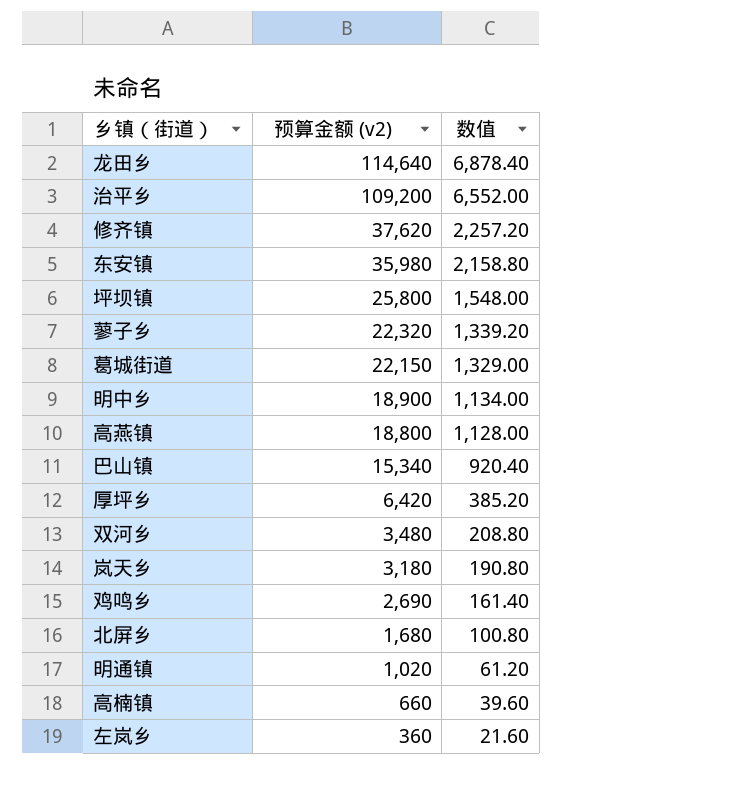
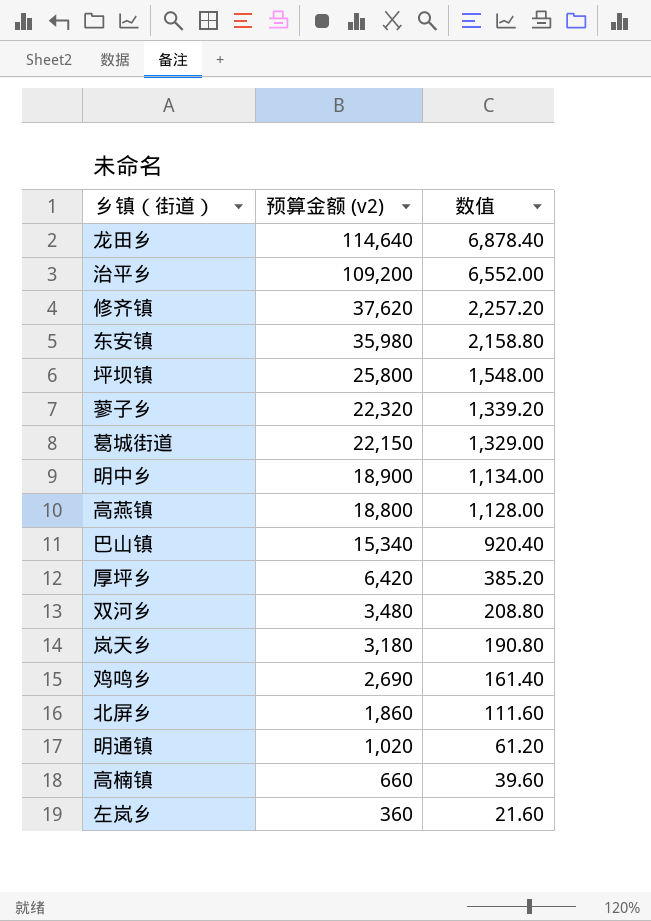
北屏乡 | 预算金额 (v2): 1,680 -> 1,860
北屏乡 | 数值: 100.80 -> 111.60

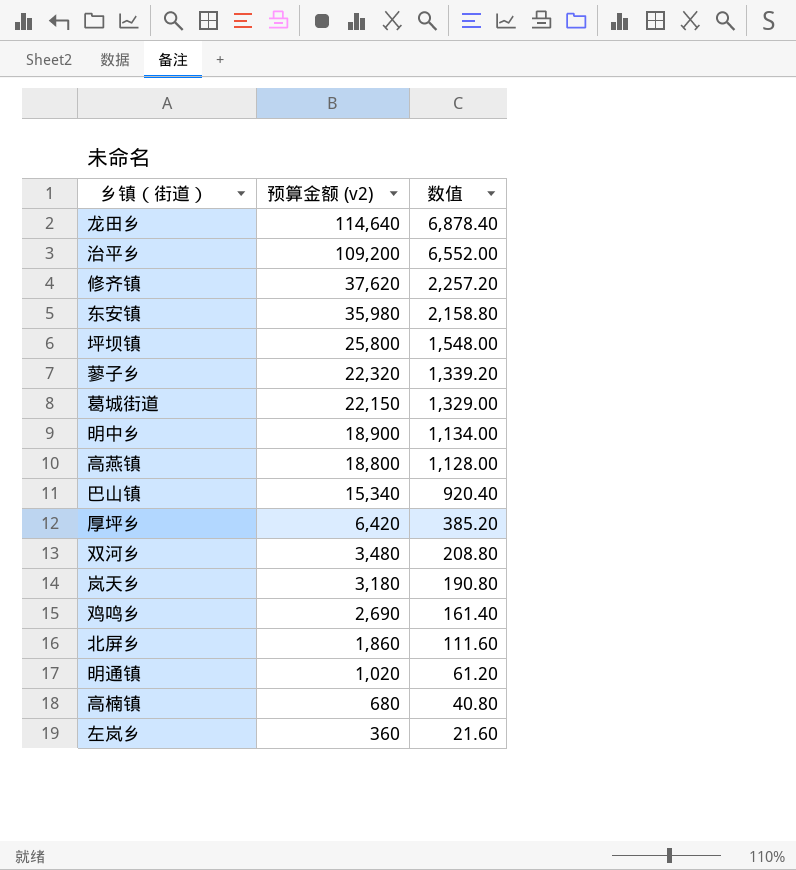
高楠镇 | 预算金额 (v2): 660 -> 680
高楠镇 | 数值: 39.60 -> 40.80

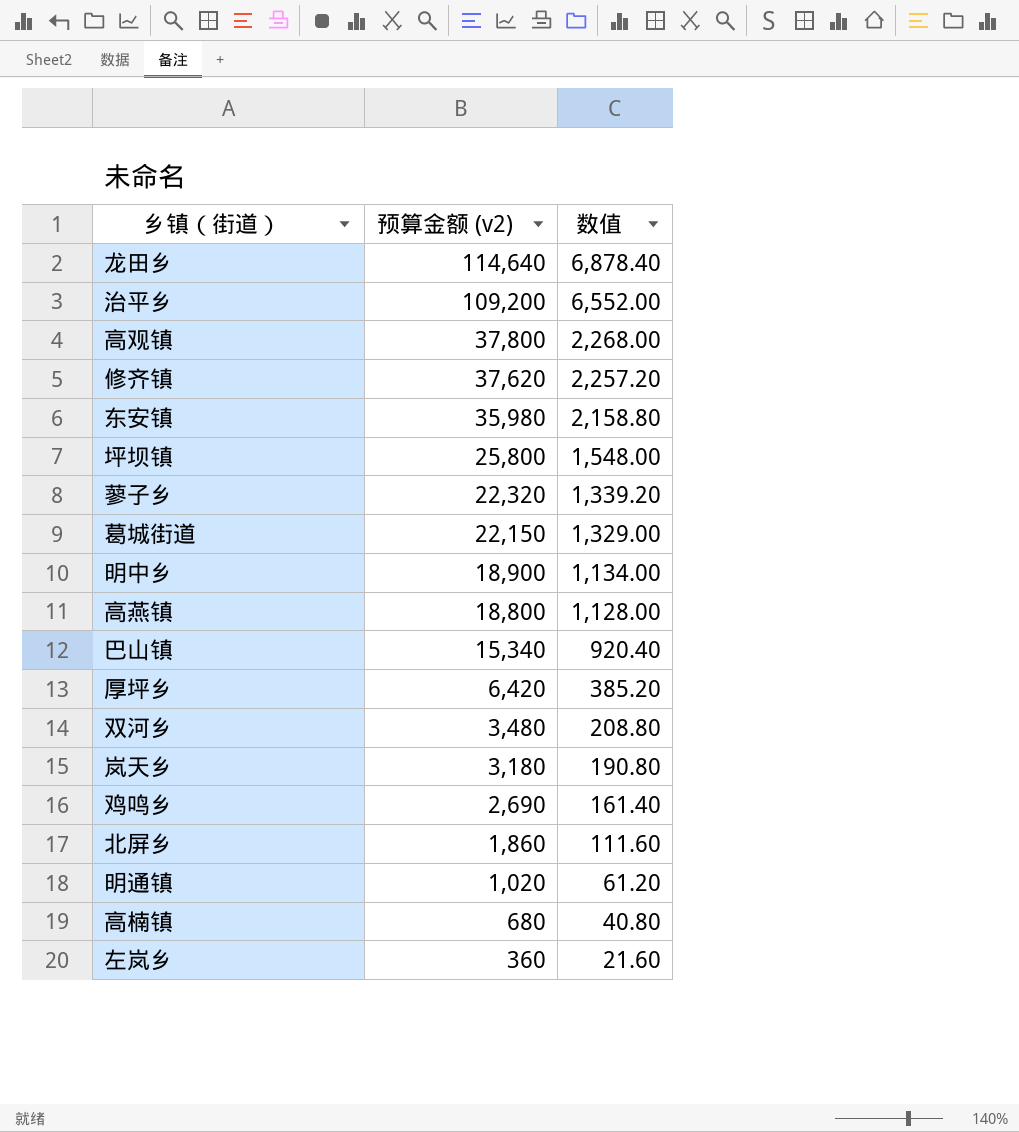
row 高观镇: none -> 37,800 | 2,268.00

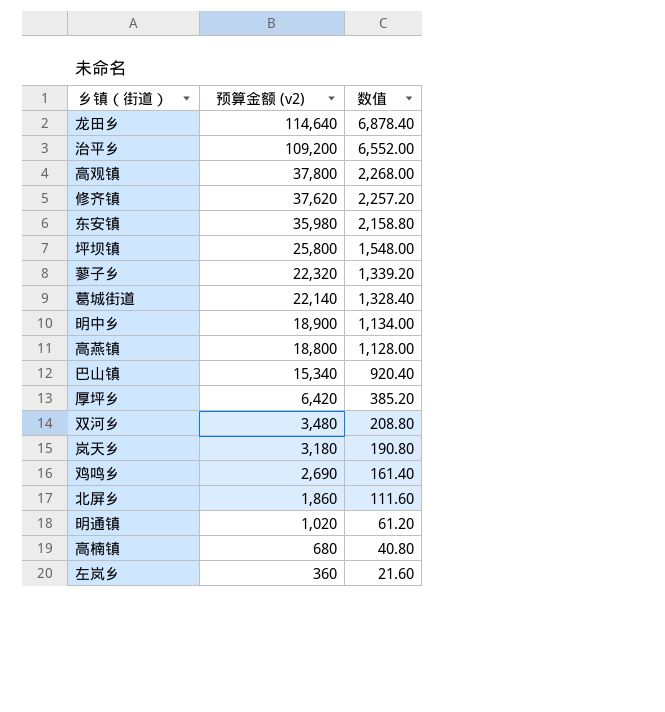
葛城街道 | 预算金额 (v2): 22,150 -> 22,140
葛城街道 | 数值: 1,329.00 -> 1,328.40

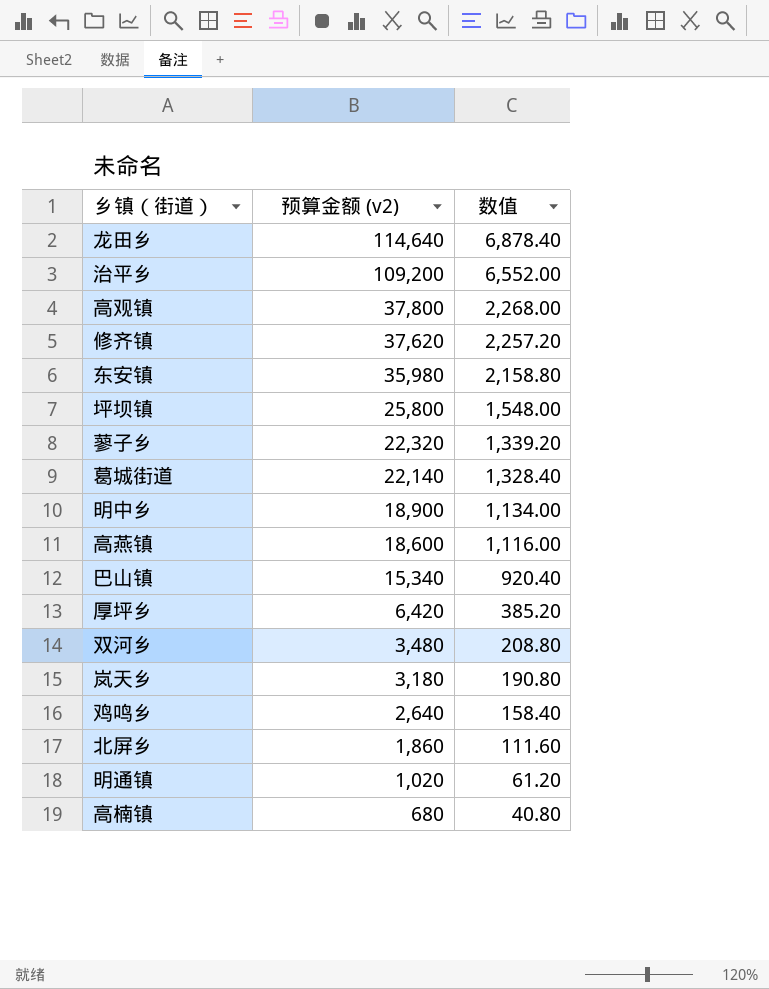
row 左岚乡: 360 | 21.60 -> none
高燕镇 | 预算金额 (v2): 18,800 -> 18,600
高燕镇 | 数值: 1,128.00 -> 1,116.00
鸡鸣乡 | 预算金额 (v2): 2,690 -> 2,640
鸡鸣乡 | 数值: 161.40 -> 158.40

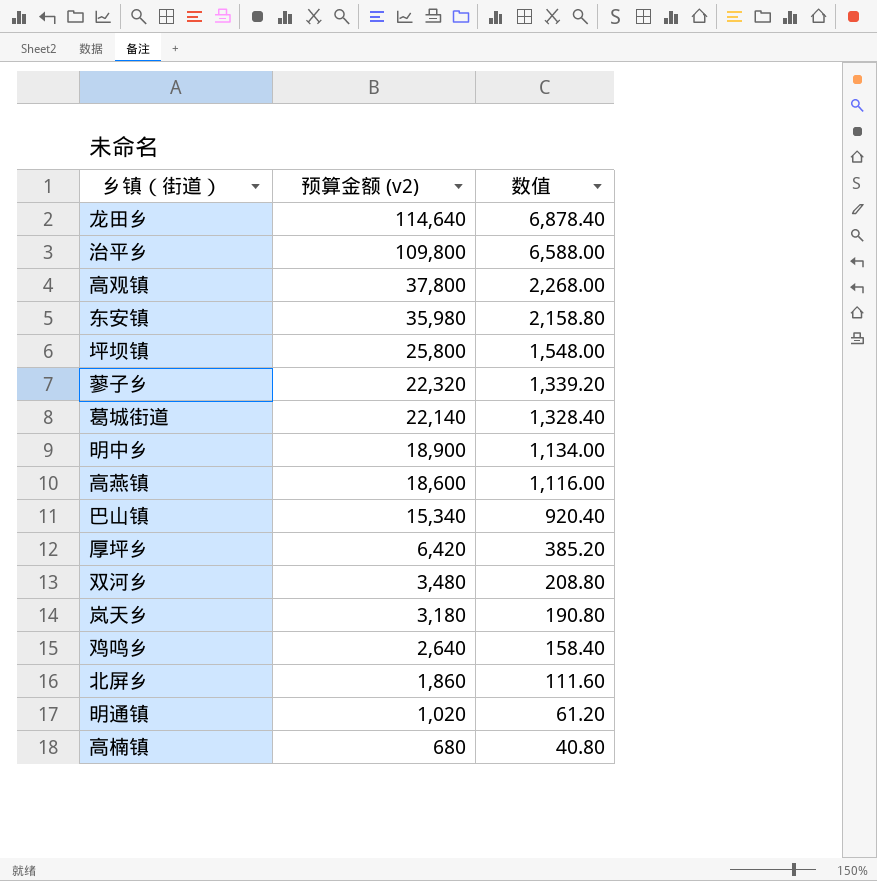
row 修齐镇: 37,620 | 2,257.20 -> none
治平乡 | 预算金额 (v2): 109,200 -> 109,800
治平乡 | 数值: 6,552.00 -> 6,588.00

